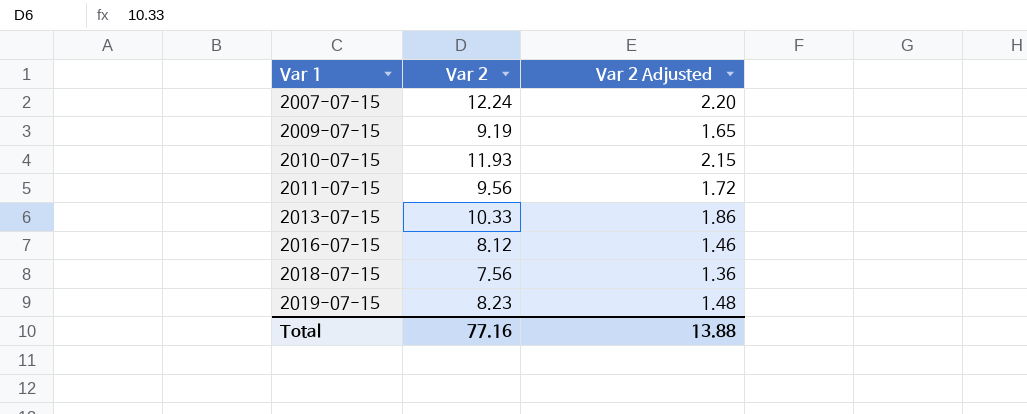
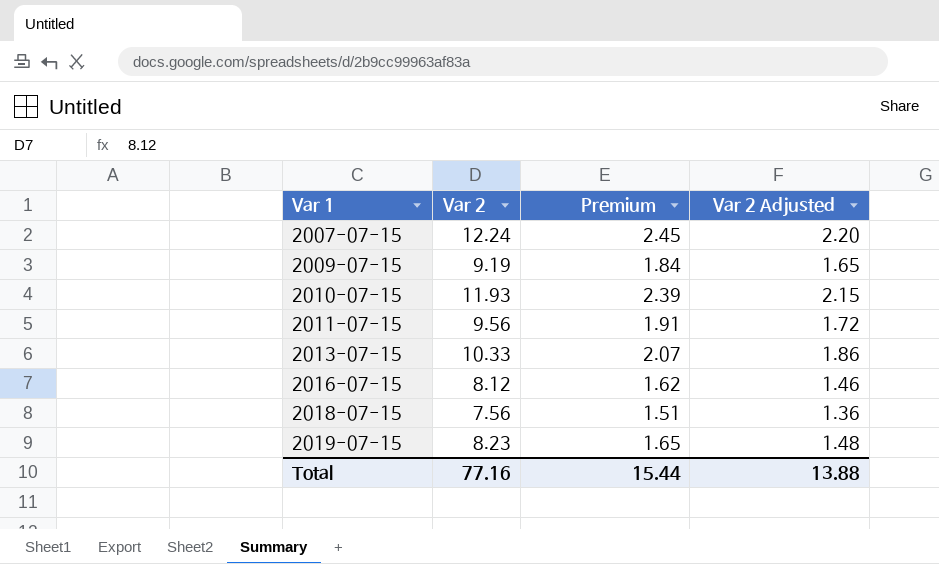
column Premium | formula: none -> [Var 2] * 0.2

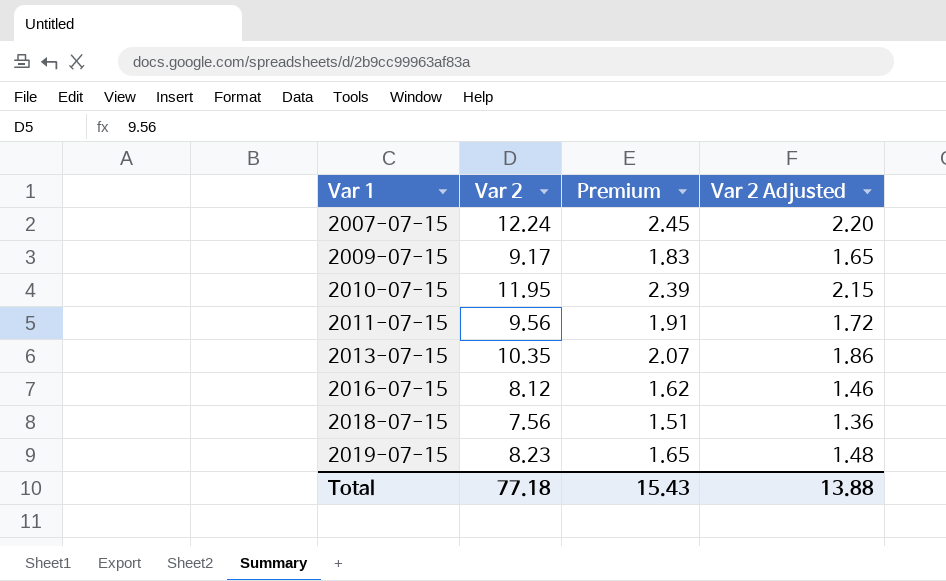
2009-07-15 | Var 2: 9.19 -> 9.17
2009-07-15 | Premium: 1.84 -> 1.83
2010-07-15 | Var 2: 11.93 -> 11.95
2013-07-15 | Var 2: 10.33 -> 10.35
Total | Var 2: 77.16 -> 77.18
Total | Premium: 15.44 -> 15.43

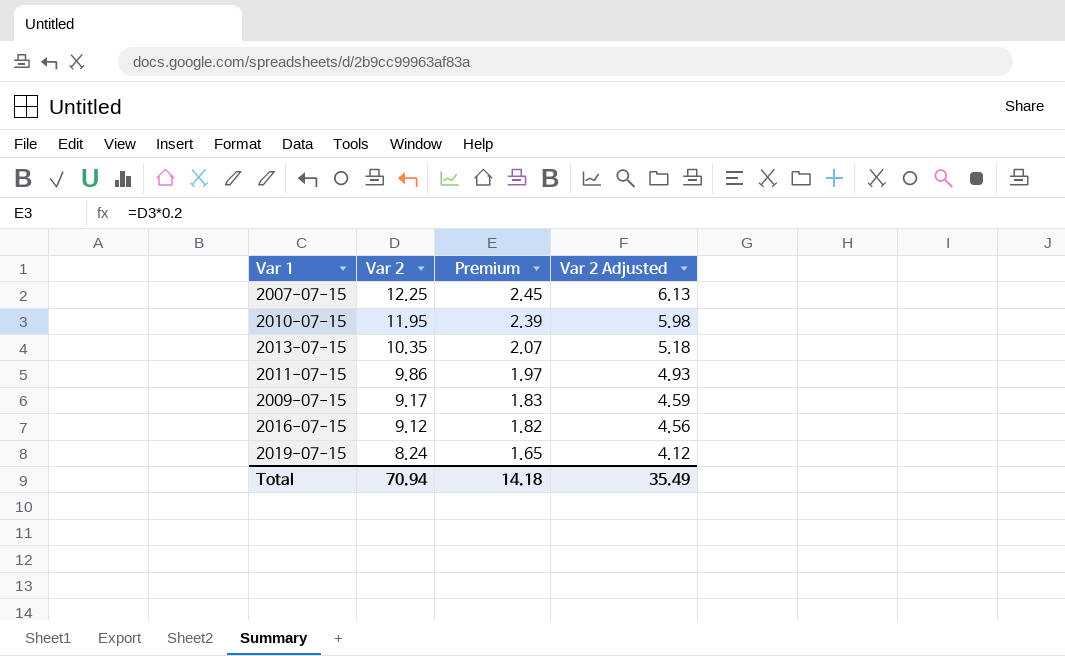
row order: Var 1 ascending -> Var 2 descending
column Var 2 Adjusted | formula: [Var 2] * 0.18 -> [Var 2] * 0.5
row 2018-07-15: 7.56 | 1.51 | 1.36 -> none
2007-07-15 | Var 2: 12.24 -> 12.25
2011-07-15 | Var 2: 9.56 -> 9.86
2011-07-15 | Premium: 1.91 -> 1.97
2016-07-15 | Var 2: 8.12 -> 9.12
2016-07-15 | Premium: 1.62 -> 1.82
2019-07-15 | Var 2: 8.23 -> 8.24
Total | Var 2: 77.18 -> 70.94
Total | Premium: 15.43 -> 14.18
Total | Var 2 Adjusted: 13.88 -> 35.49

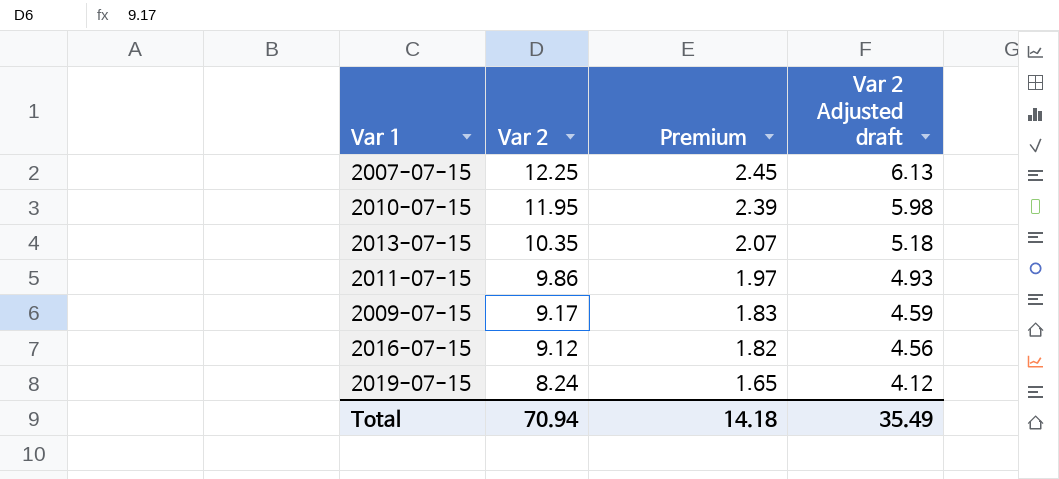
column name: Var 2 Adjusted -> Var 2 Adjusted draft

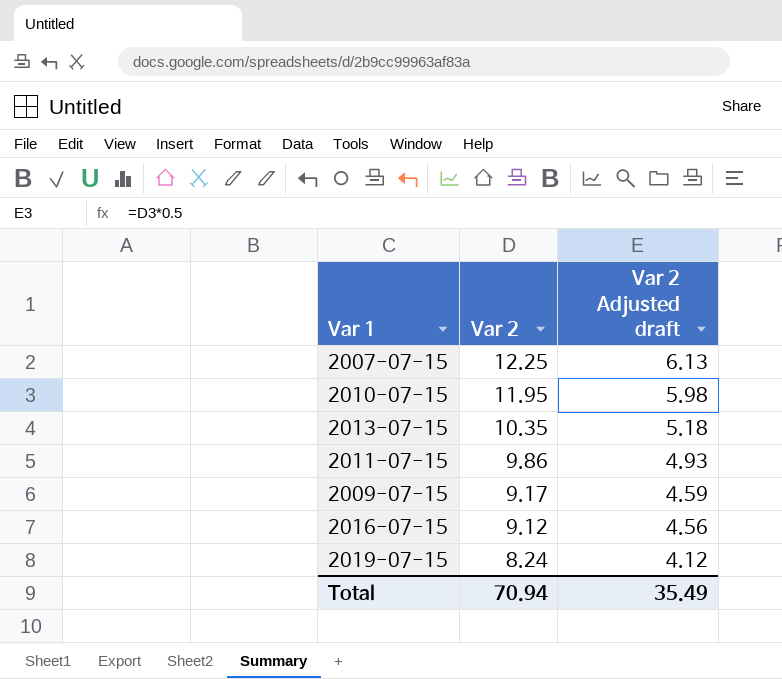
column Premium | formula: [Var 2] * 0.2 -> none

